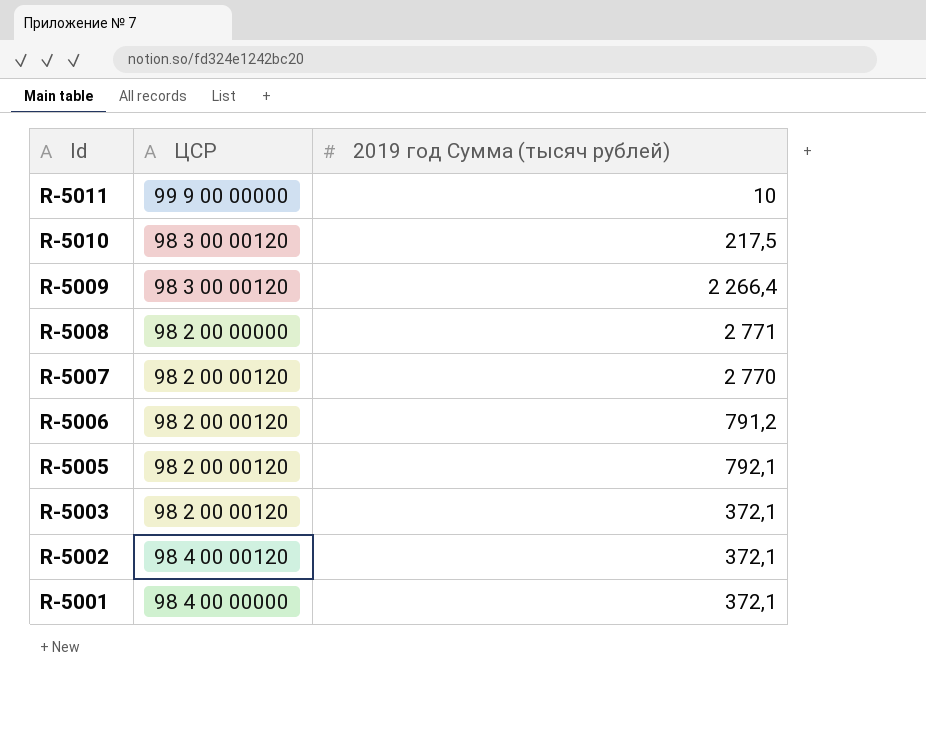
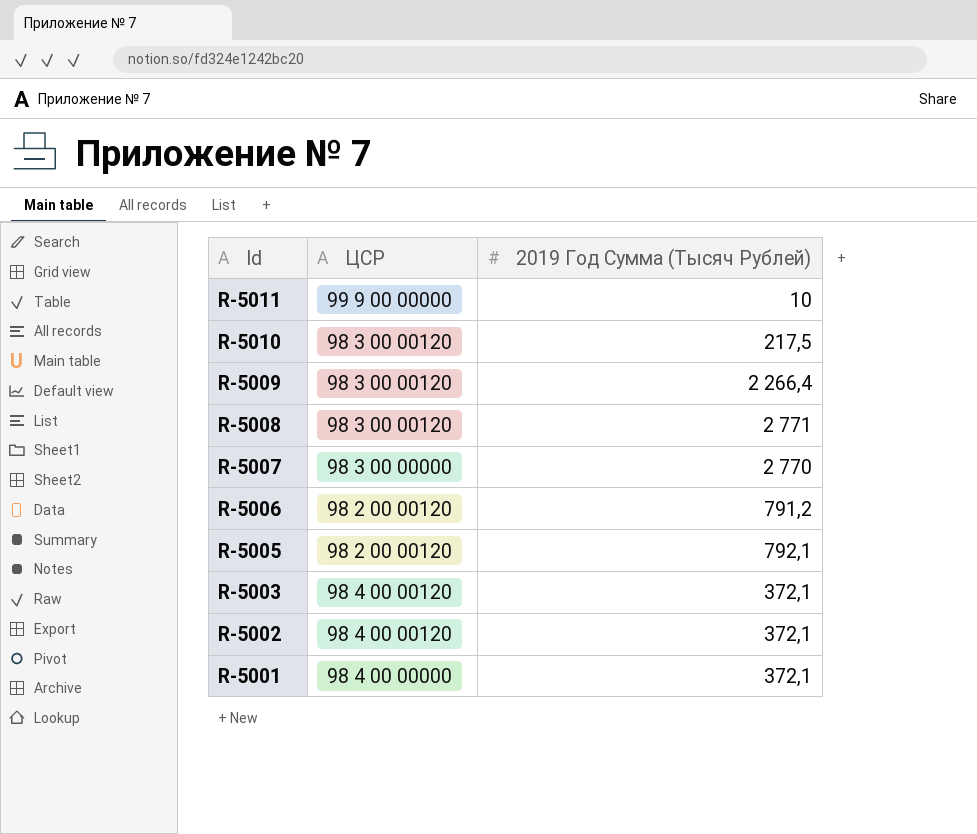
column name: 2019 год Сумма (тысяч рублей) -> 2019 Год Сумма (Тысяч Рублей)
R-5008 | ЦСР: 98 2 00 00000 -> 98 3 00 00120
R-5007 | ЦСР: 98 2 00 00120 -> 98 3 00 00000
R-5003 | ЦСР: 98 2 00 00120 -> 98 4 00 00120

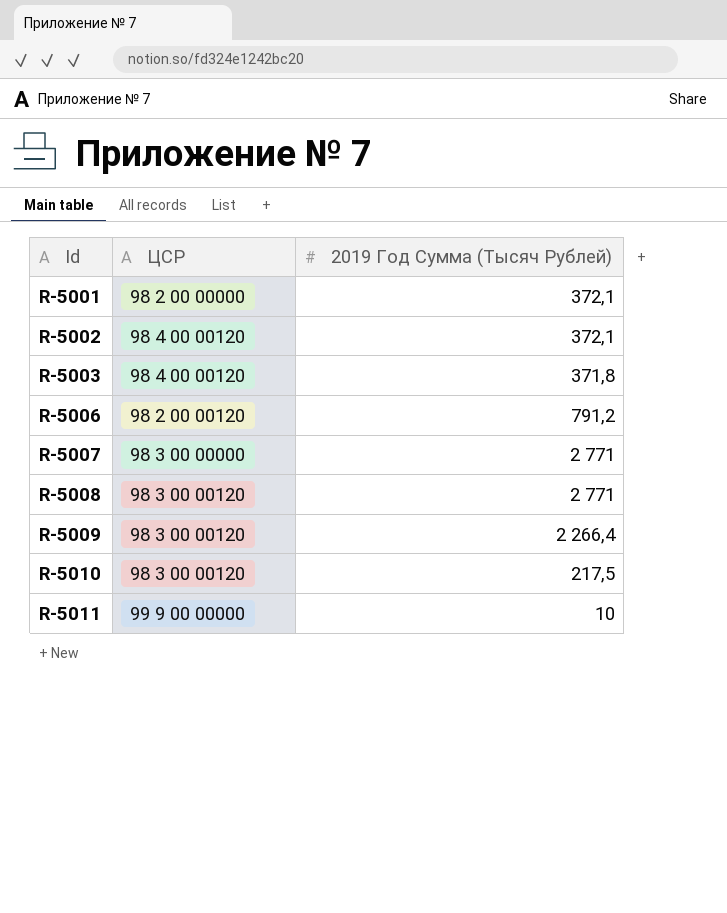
row order: Id descending -> Id ascending
row R-5005: 98 2 00 00120 | 792,1 -> none
R-5001 | ЦСР: 98 4 00 00000 -> 98 2 00 00000
R-5003 | 2019 Год Сумма (Тысяч Рублей): 372,1 -> 371,8
R-5007 | 2019 Год Сумма (Тысяч Рублей): 2 770 -> 2 771

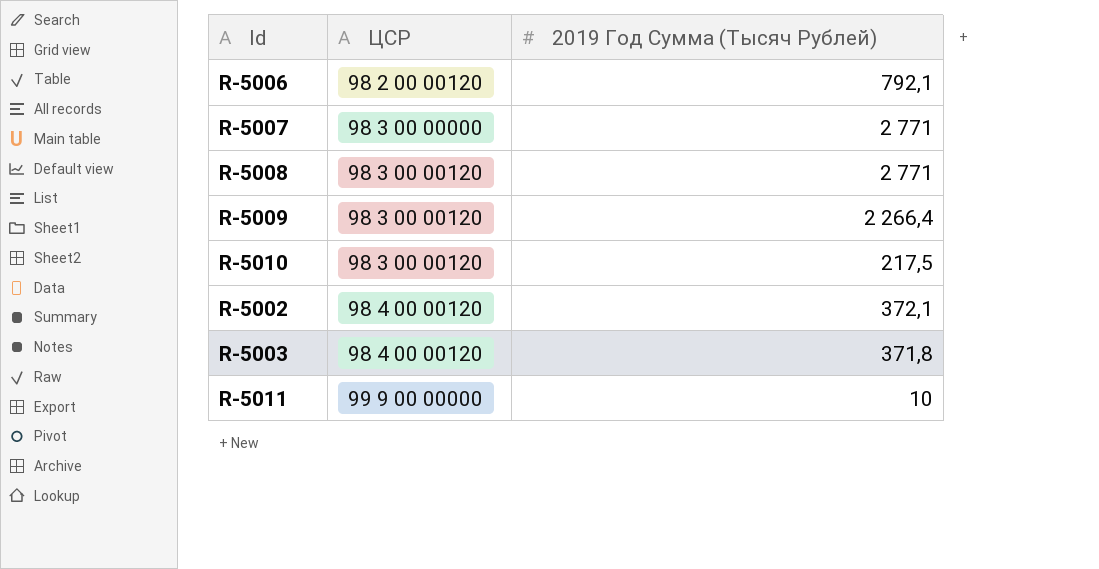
row order: Id ascending -> ЦСР ascending
row R-5001: 98 2 00 00000 | 372,1 -> none
R-5006 | 2019 Год Сумма (Тысяч Рублей): 791,2 -> 792,1

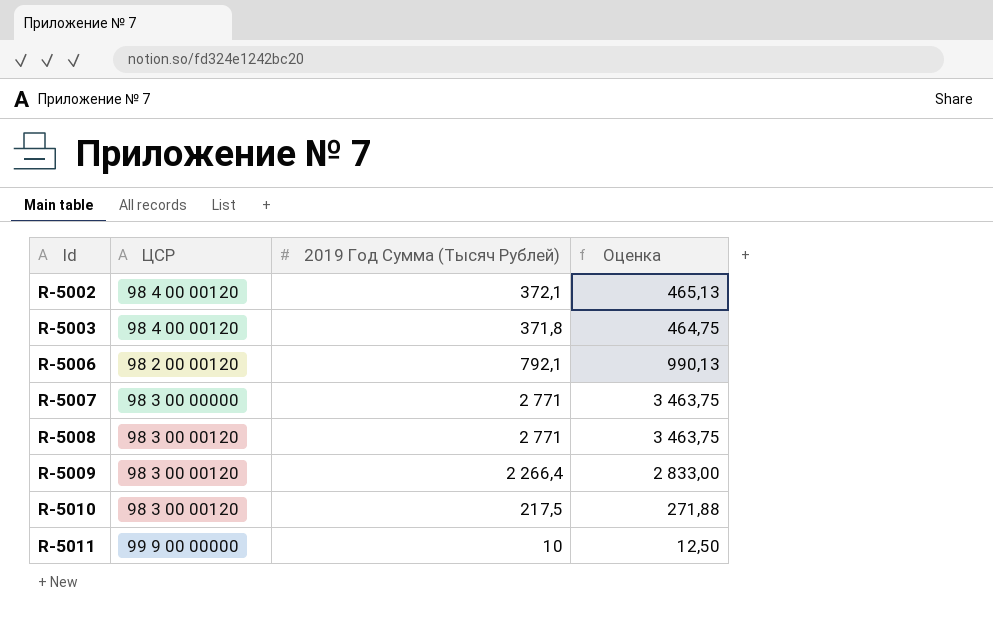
row order: ЦСР ascending -> Id ascending
column Оценка | formula: none -> [2019 Год Сумма (Тысяч Рублей)] * 1,25

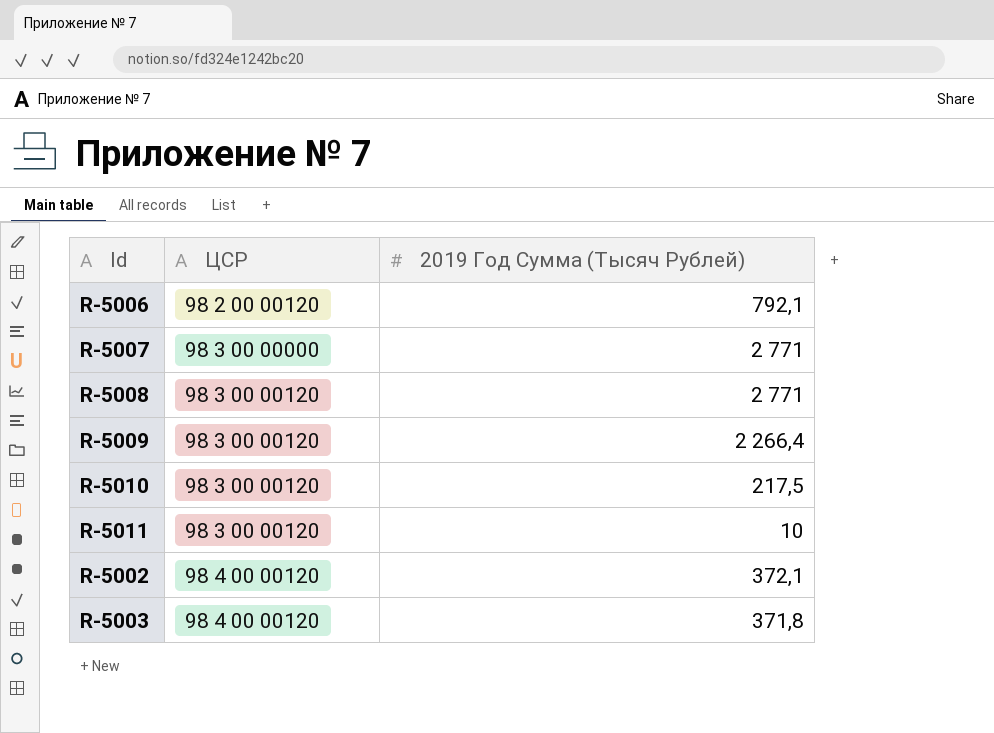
row order: Id ascending -> ЦСР ascending
column Оценка | formula: [2019 Год Сумма (Тысяч Рублей)] * 1,25 -> none
R-5011 | ЦСР: 99 9 00 00000 -> 98 3 00 00120

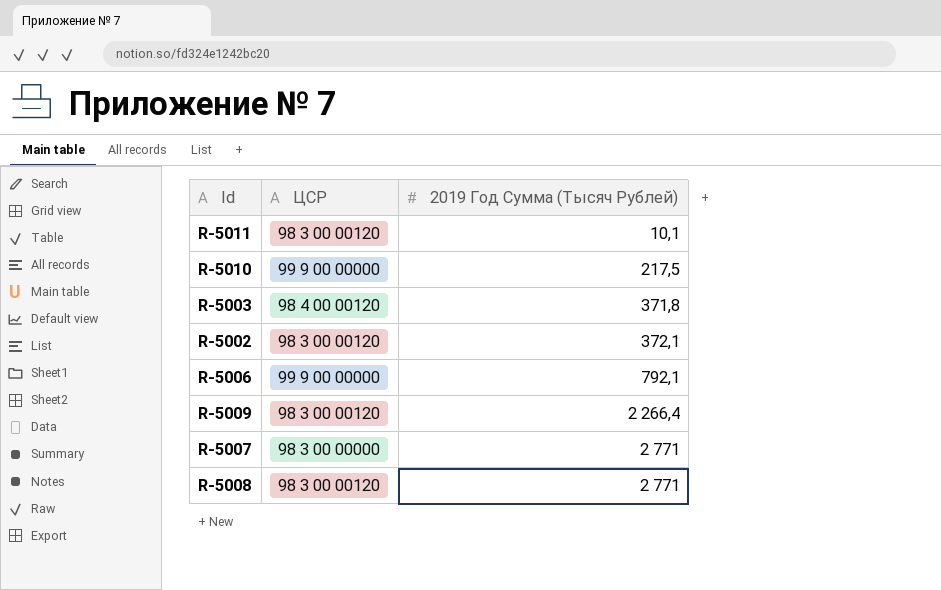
row order: ЦСР ascending -> 2019 Год Сумма (Тысяч Рублей) ascending
R-5011 | 2019 Год Сумма (Тысяч Рублей): 10 -> 10,1
R-5010 | ЦСР: 98 3 00 00120 -> 99 9 00 00000
R-5002 | ЦСР: 98 4 00 00120 -> 98 3 00 00120
R-5006 | ЦСР: 98 2 00 00120 -> 99 9 00 00000

